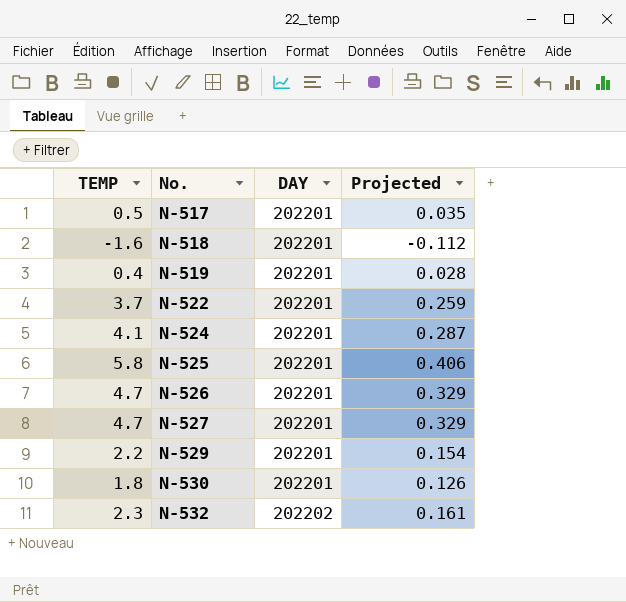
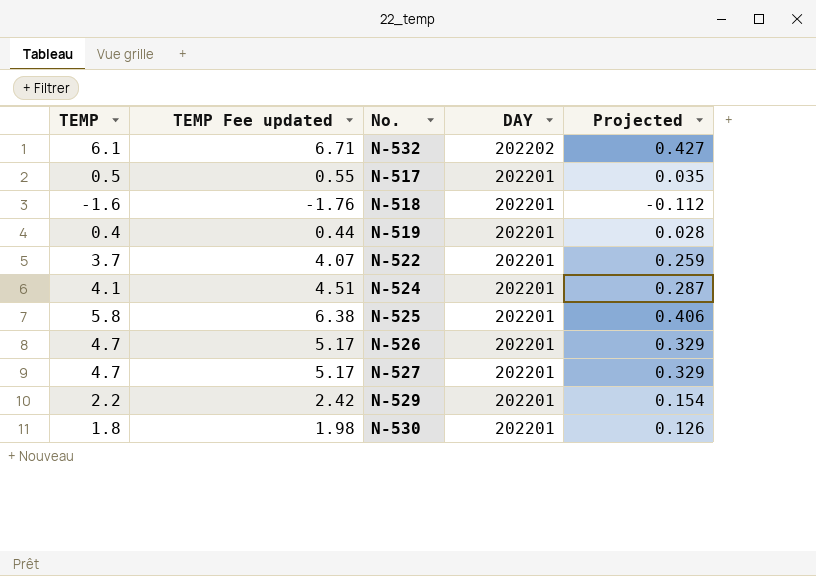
row order: No. ascending -> DAY descending
column TEMP Fee updated | formula: none -> [TEMP] * 1.1
N-532 | TEMP: 2.3 -> 6.1
N-532 | Projected: 0.161 -> 0.427

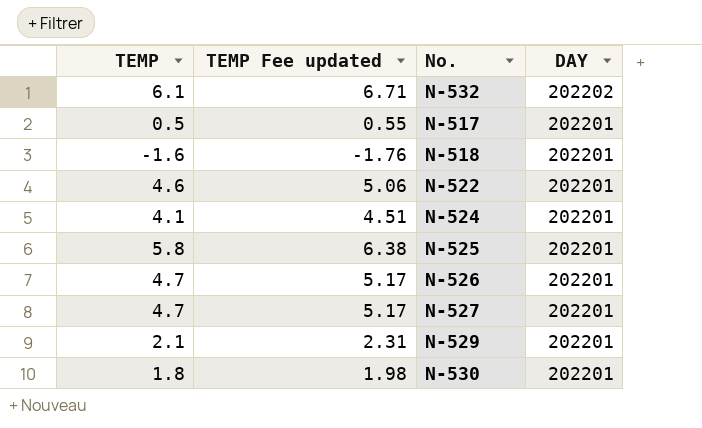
column Projected | formula: [TEMP] * 0.07 -> none
row N-519: 0.4 | 0.44 | 202201 | 0.028 -> none
N-522 | TEMP: 3.7 -> 4.6
N-522 | TEMP Fee updated: 4.07 -> 5.06
N-529 | TEMP: 2.2 -> 2.1
N-529 | TEMP Fee updated: 2.42 -> 2.31

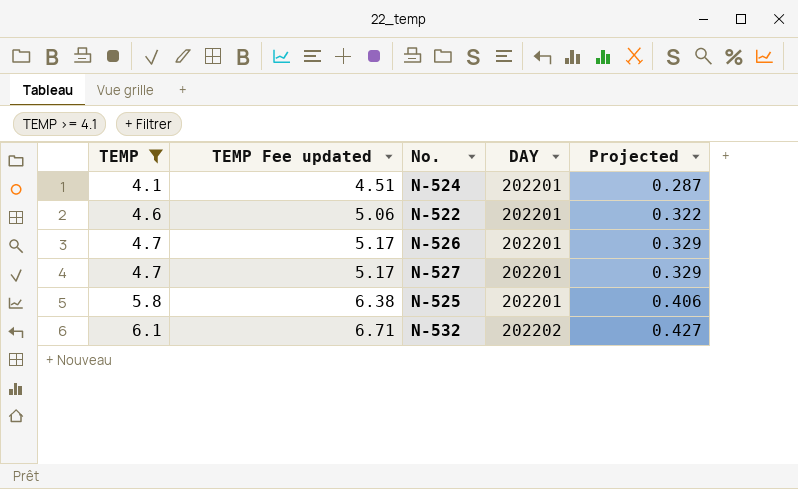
filter: none -> TEMP >= 4.1
row order: DAY descending -> TEMP ascending
column Projected | formula: none -> [TEMP] * 0.07

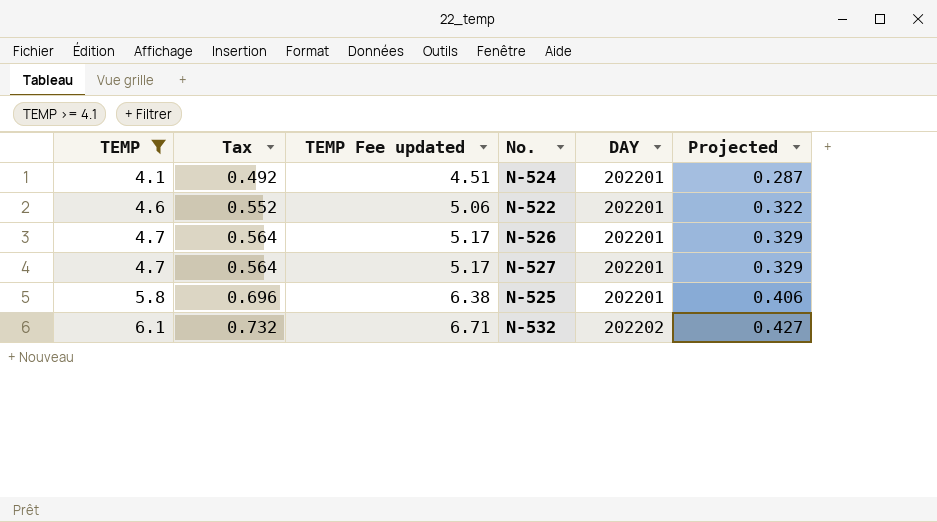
column Tax | formula: none -> [TEMP] * 0.12

